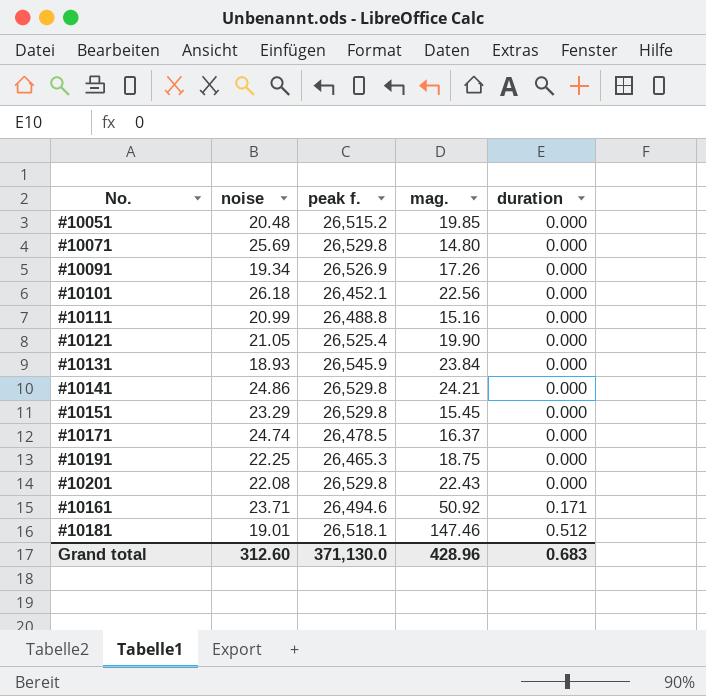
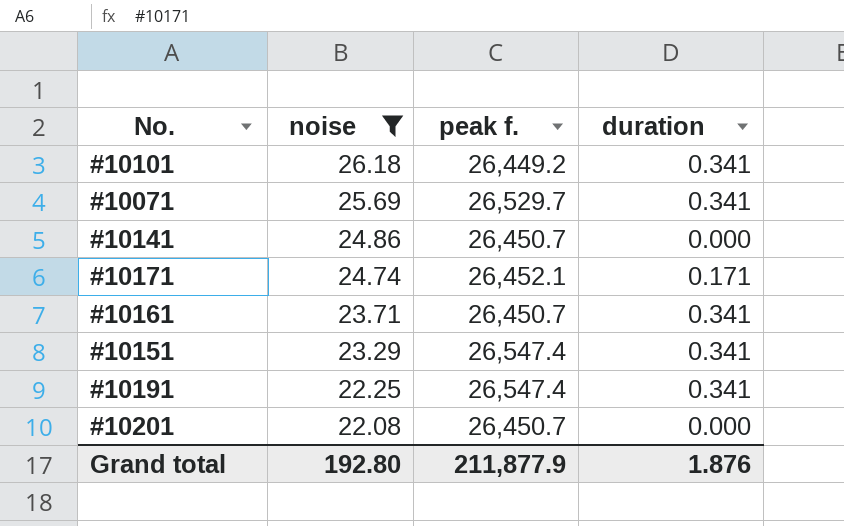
filter: none -> noise >= 22.08
row order: duration ascending -> noise descending
column mag. | position: 4 -> none
#10101 | peak f.: 26,452.1 -> 26,449.2
#10101 | duration: 0.000 -> 0.341
#10071 | peak f.: 26,529.8 -> 26,529.7
#10071 | duration: 0.000 -> 0.341
#10141 | peak f.: 26,529.8 -> 26,450.7
#10171 | peak f.: 26,478.5 -> 26,452.1
#10171 | duration: 0.000 -> 0.171
#10161 | peak f.: 26,494.6 -> 26,450.7
#10161 | duration: 0.171 -> 0.341
#10151 | peak f.: 26,529.8 -> 26,547.4
#10151 | duration: 0.000 -> 0.341
#10191 | peak f.: 26,465.3 -> 26,547.4
#10191 | duration: 0.000 -> 0.341
#10201 | peak f.: 26,529.8 -> 26,450.7
Grand total | noise: 312.60 -> 192.80
Grand total | peak f.: 371,130.0 -> 211,877.9
Grand total | duration: 0.683 -> 1.876

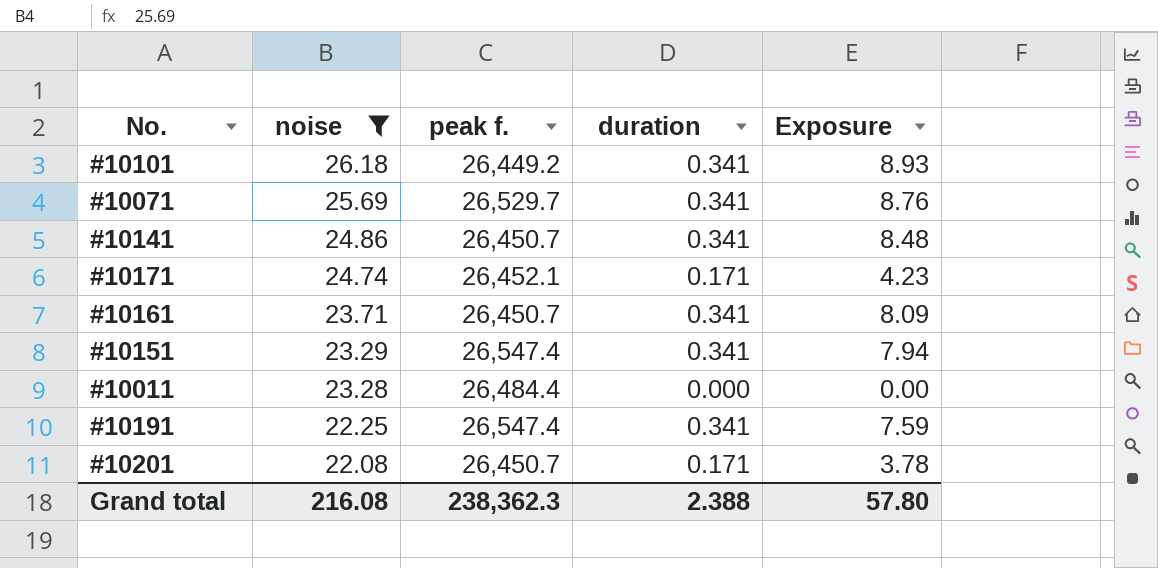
column Exposure | formula: none -> [noise] * [duration]
#10141 | duration: 0.000 -> 0.341
row #10011: none -> 23.28 | 26,484.4 | 0.000 | 0.00
#10201 | duration: 0.000 -> 0.171
Grand total | noise: 192.80 -> 216.08
Grand total | peak f.: 211,877.9 -> 238,362.3
Grand total | duration: 1.876 -> 2.388

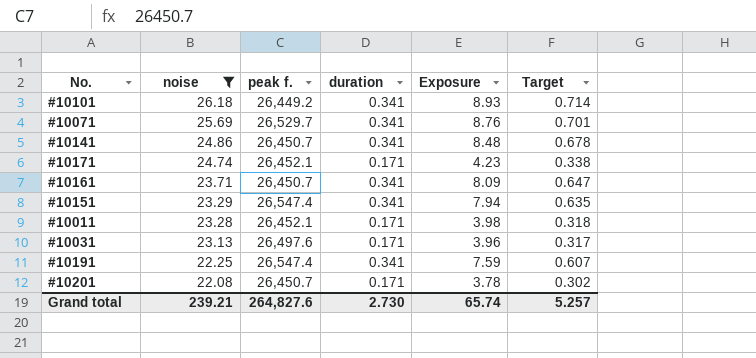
column Target | formula: none -> [Exposure] * 0.08
#10011 | peak f.: 26,484.4 -> 26,452.1
#10011 | duration: 0.000 -> 0.171
#10011 | Exposure: 0.00 -> 3.98
row #10031: none -> 23.13 | 26,497.6 | 0.171 | 3.96 | 0.317
Grand total | noise: 216.08 -> 239.21
Grand total | peak f.: 238,362.3 -> 264,827.6
Grand total | duration: 2.388 -> 2.730
Grand total | Exposure: 57.80 -> 65.74

